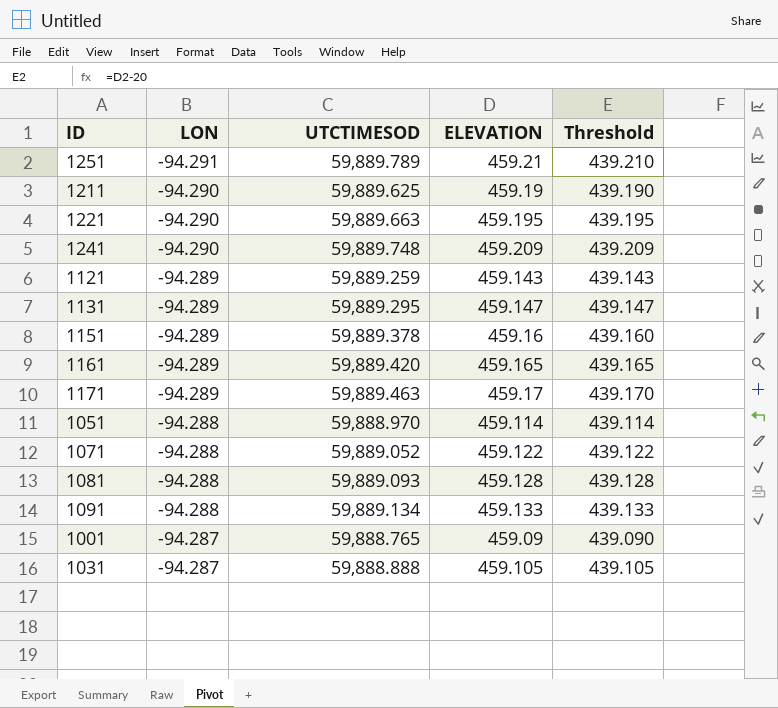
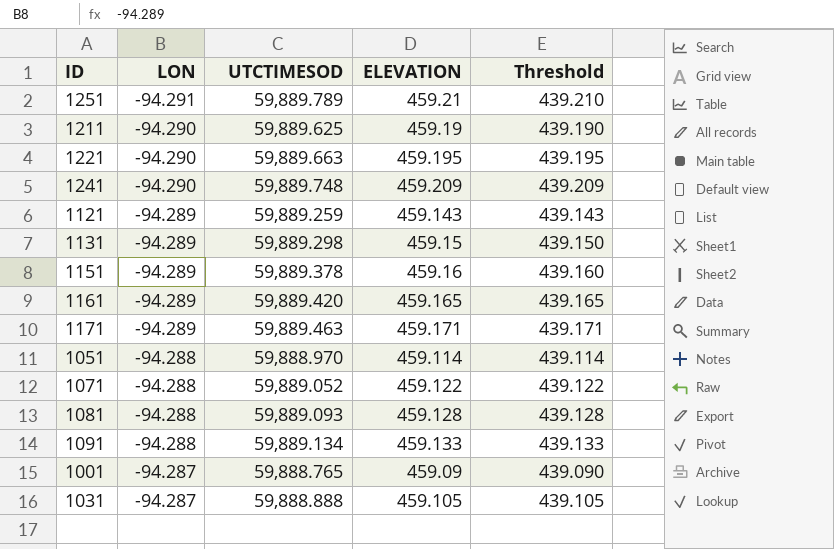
1131 | UTCTIMESOD: 59,889.295 -> 59,889.298
1131 | ELEVATION: 459.147 -> 459.15
1131 | Threshold: 439.147 -> 439.150
1171 | ELEVATION: 459.17 -> 459.171
1171 | Threshold: 439.170 -> 439.171

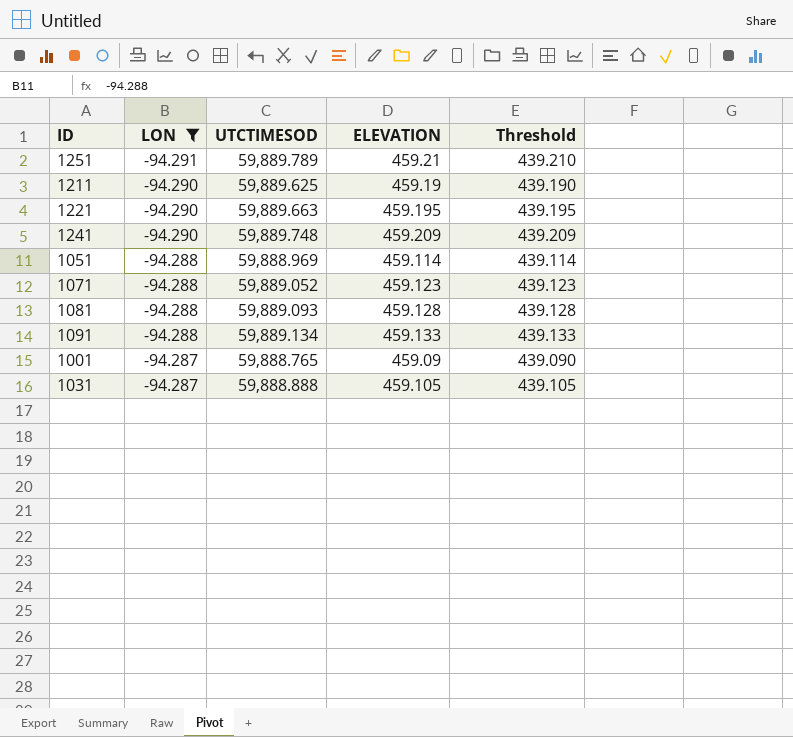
filter: none -> LON != -94.289
1051 | UTCTIMESOD: 59,888.970 -> 59,888.969
1071 | ELEVATION: 459.122 -> 459.123
1071 | Threshold: 439.122 -> 439.123

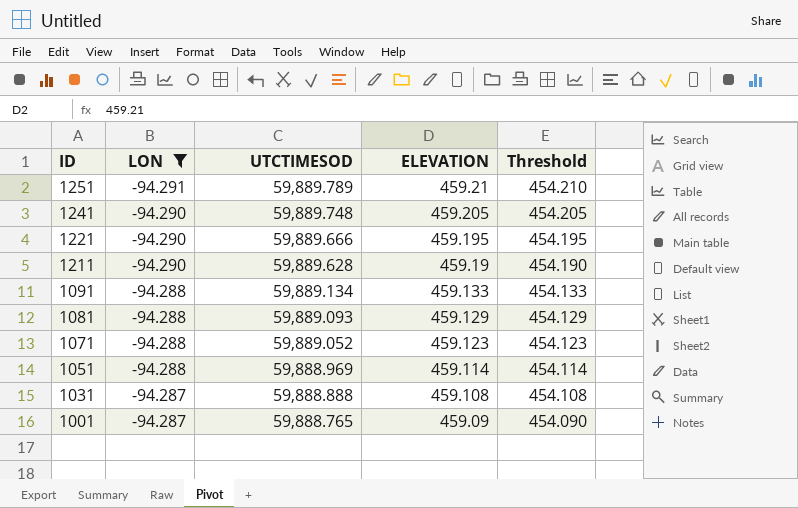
row order: LON ascending -> ID descending
column Threshold | formula: [ELEVATION] - 20 -> [ELEVATION] - 5
1241 | ELEVATION: 459.209 -> 459.205
1221 | UTCTIMESOD: 59,889.663 -> 59,889.666
1211 | UTCTIMESOD: 59,889.625 -> 59,889.628
1081 | ELEVATION: 459.128 -> 459.129
1031 | ELEVATION: 459.105 -> 459.108

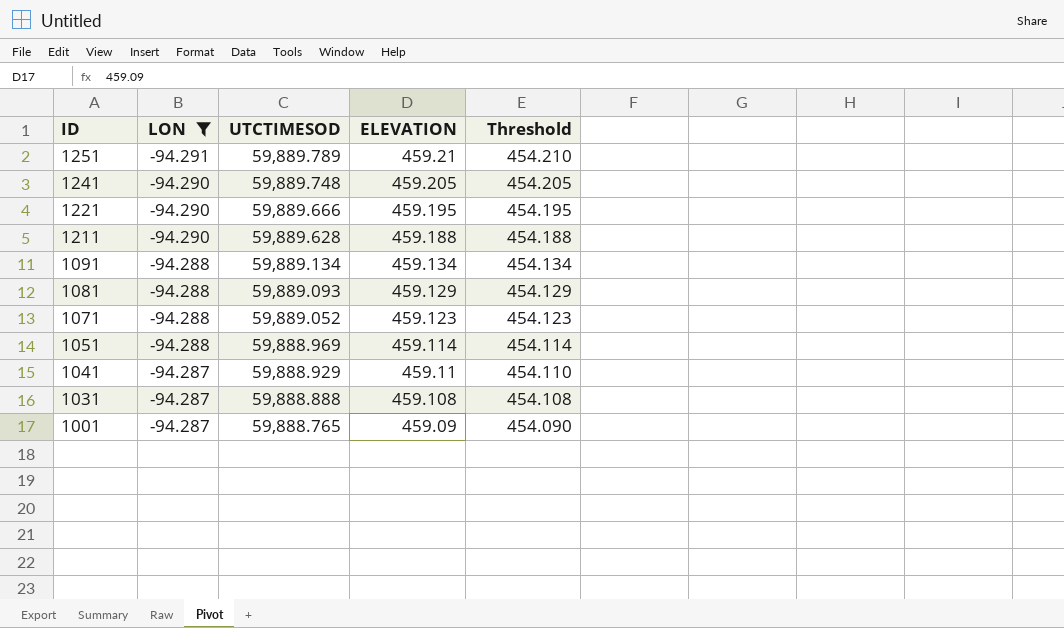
1211 | ELEVATION: 459.19 -> 459.188
1211 | Threshold: 454.190 -> 454.188
1091 | ELEVATION: 459.133 -> 459.134
1091 | Threshold: 454.133 -> 454.134
row 1041: none -> -94.287 | 59,888.929 | 459.11 | 454.110

